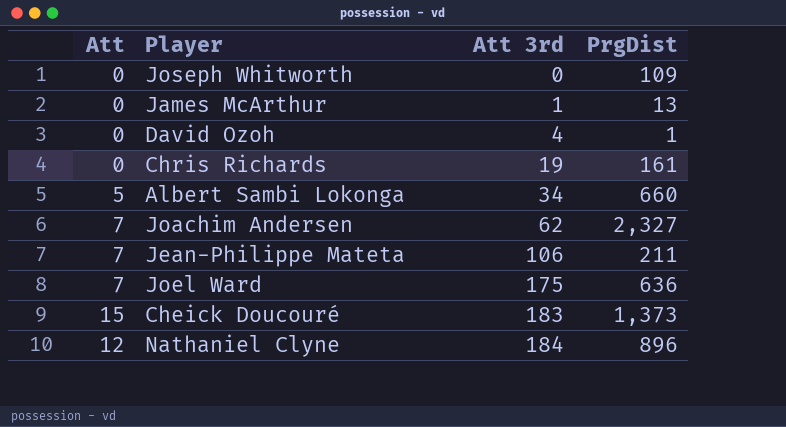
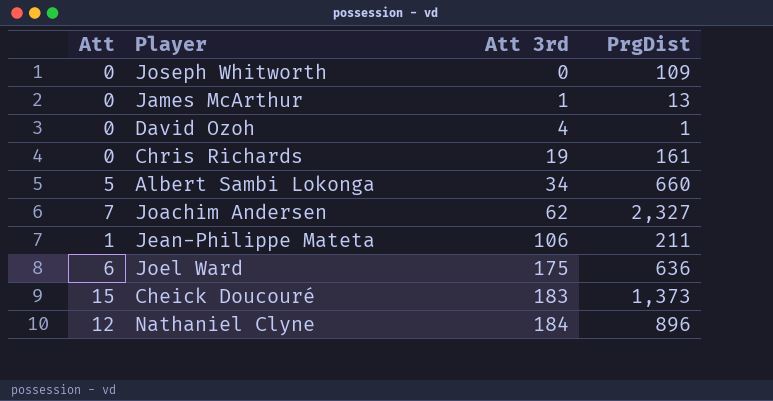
Jean-Philippe Mateta | Att: 7 -> 1
Joel Ward | Att: 7 -> 6

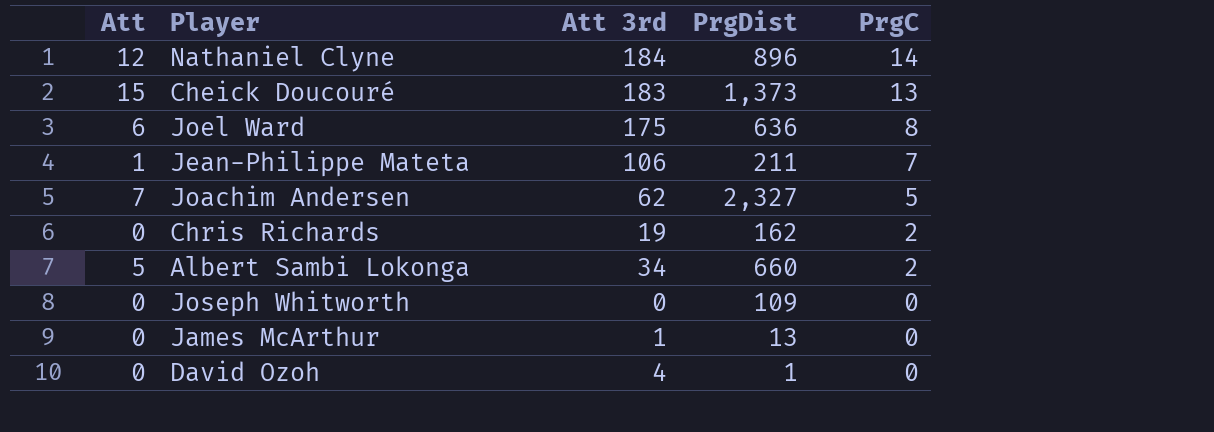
row order: Att 3rd ascending -> PrgC descending
column PrgC | position: none -> 5
Chris Richards | PrgDist: 161 -> 162

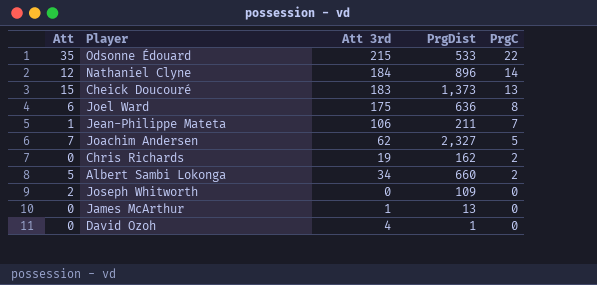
row Odsonne Édouard: none -> 35 | 215 | 533 | 22
Joseph Whitworth | Att: 0 -> 2

